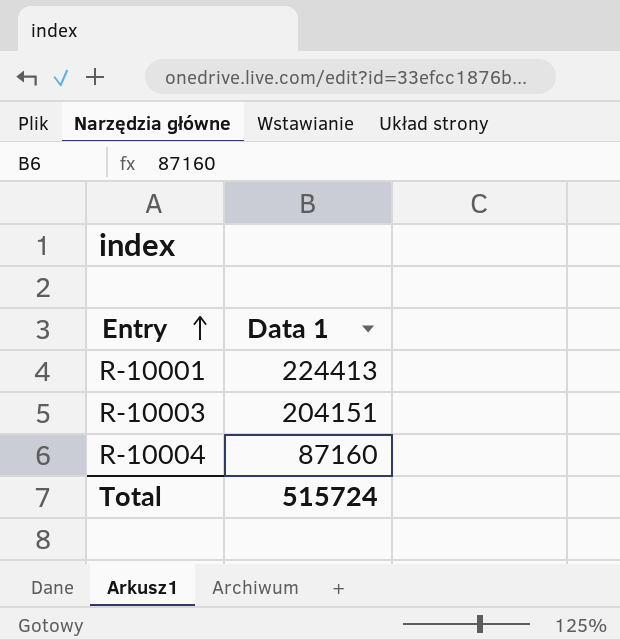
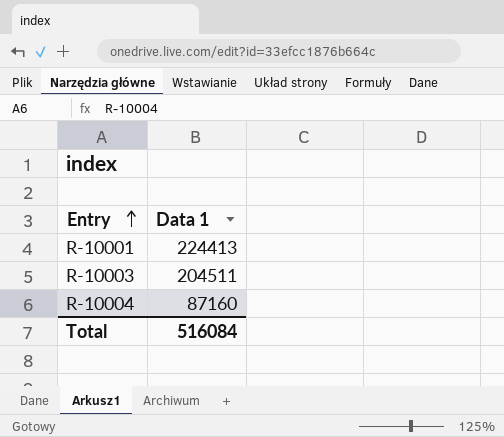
R-10003 | Data 1: 204151 -> 204511
Total | Data 1: 515724 -> 516084

